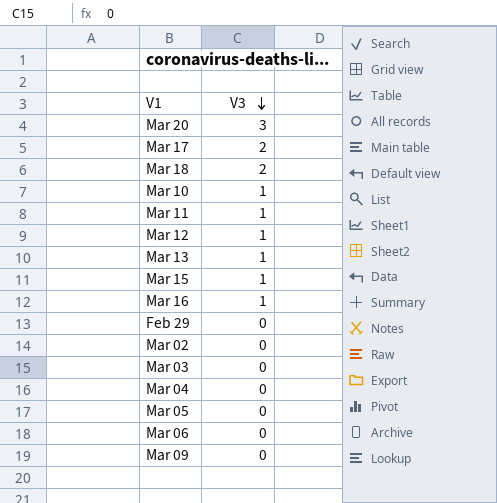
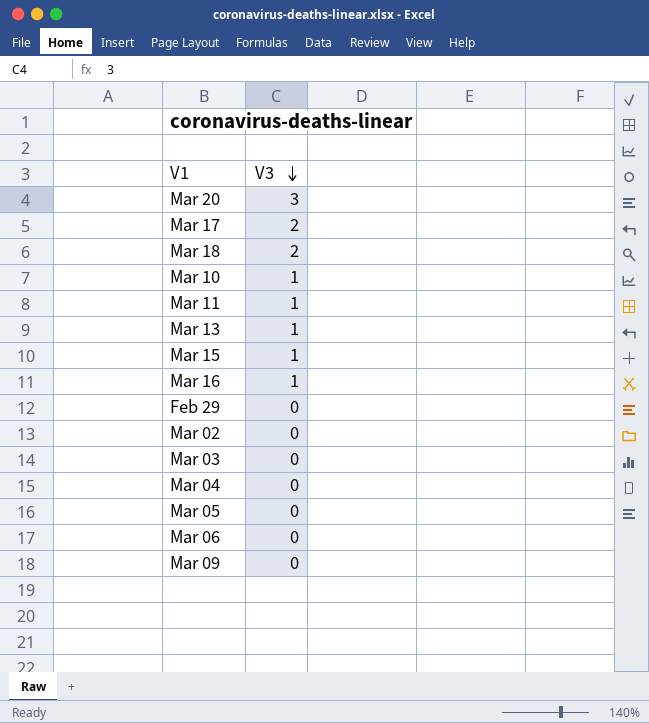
row Mar 12: 1 -> none

